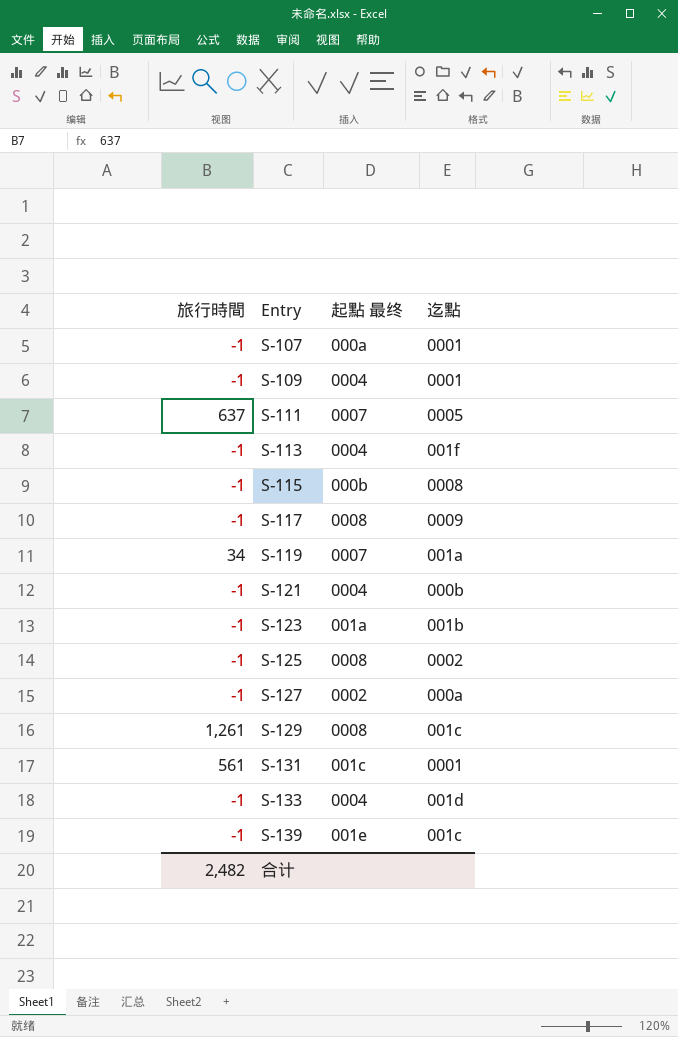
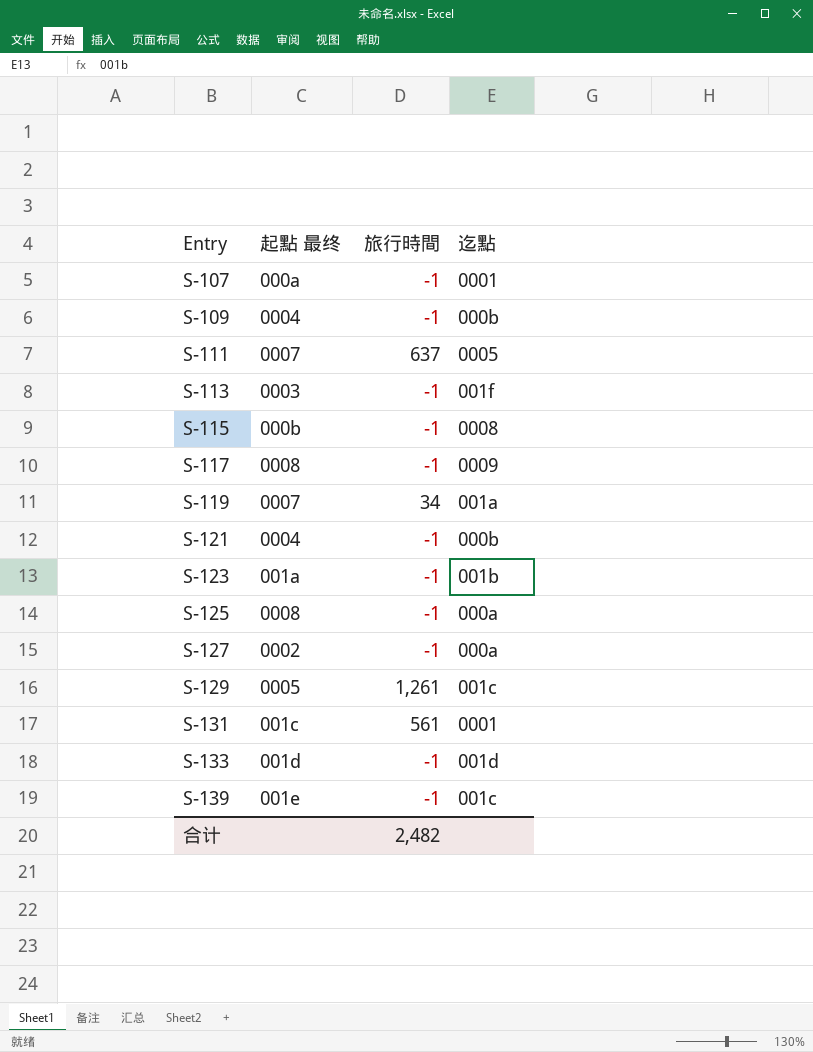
column 旅行時間 | position: 1 -> 3
S-109 | 迄點: 0001 -> 000b
S-113 | 起點 最终: 0004 -> 0003
S-125 | 迄點: 0002 -> 000a
S-129 | 起點 最终: 0008 -> 0005
S-133 | 起點 最终: 0004 -> 001d

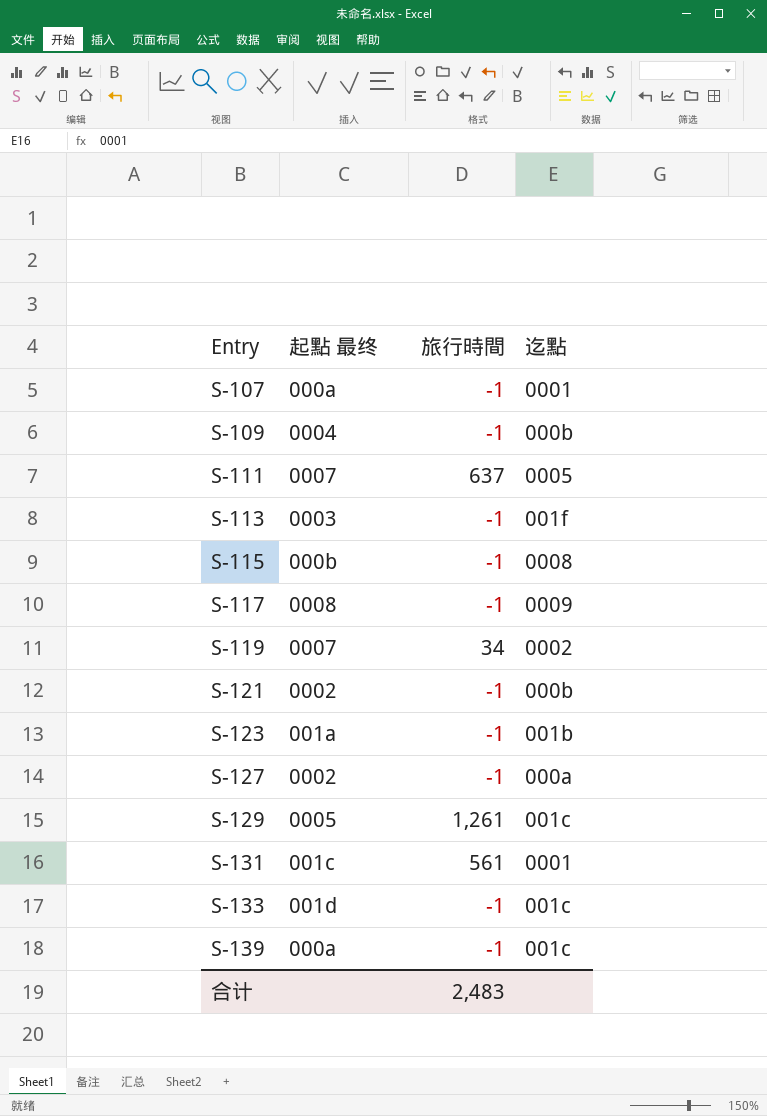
row S-125: 0008 | -1 | 000a -> none
S-119 | 迄點: 001a -> 0002
S-121 | 起點 最终: 0004 -> 0002
S-133 | 迄點: 001d -> 001c
S-139 | 起點 最终: 001e -> 000a
合计 | 旅行時間: 2,482 -> 2,483

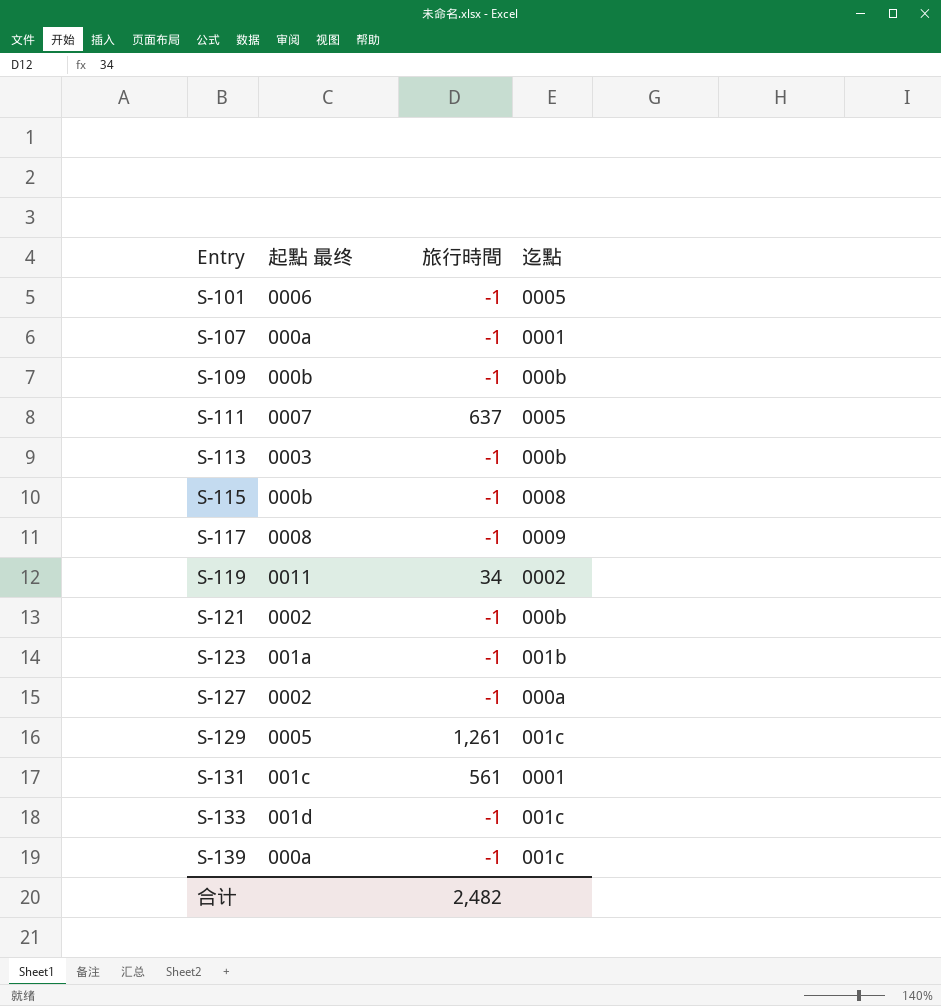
row S-101: none -> 0006 | -1 | 0005
S-109 | 起點 最终: 0004 -> 000b
S-113 | 迄點: 001f -> 000b
S-119 | 起點 最终: 0007 -> 0011
合计 | 旅行時間: 2,483 -> 2,482

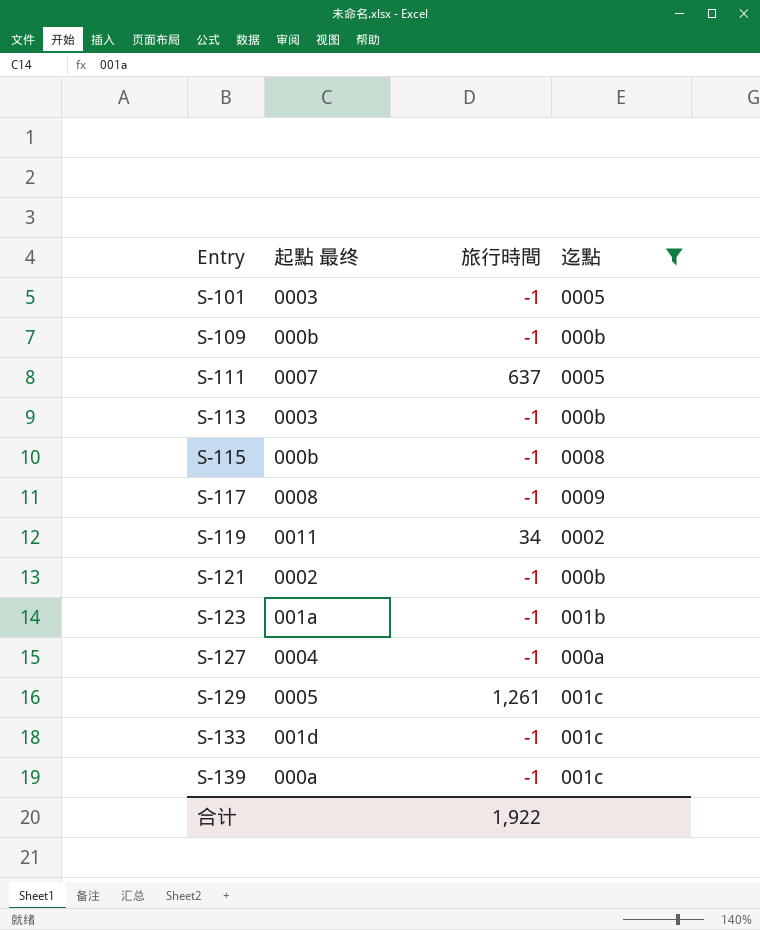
filter: none -> 迄點 != 0001
S-101 | 起點 最终: 0006 -> 0003
S-127 | 起點 最终: 0002 -> 0004
合计 | 旅行時間: 2,482 -> 1,922

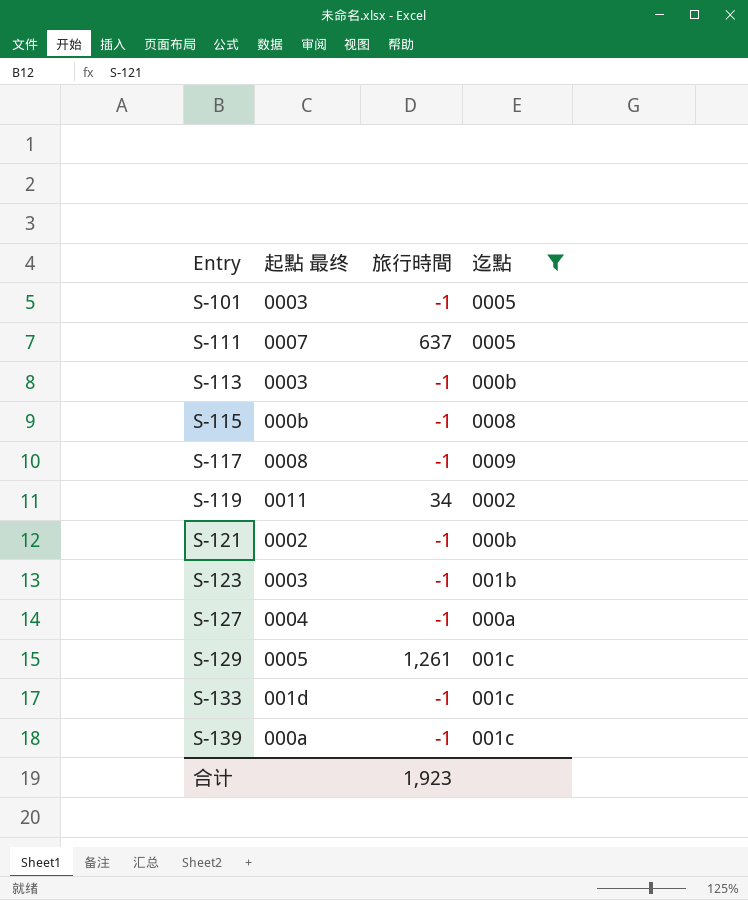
row S-109: 000b | -1 | 000b -> none
S-123 | 起點 最终: 001a -> 0003
合计 | 旅行時間: 1,922 -> 1,923

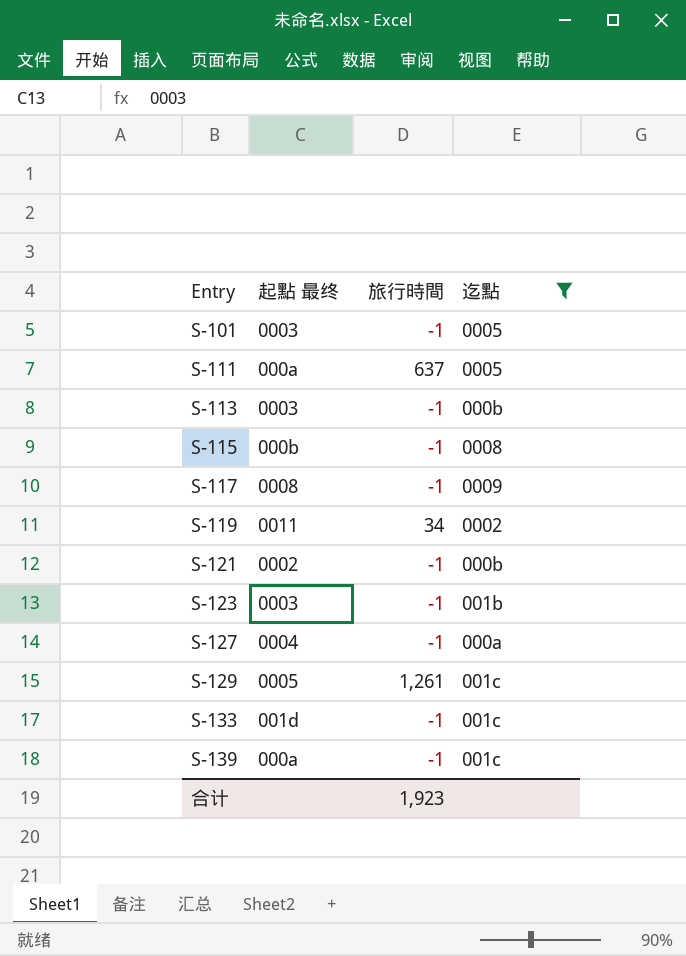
S-111 | 起點 最终: 0007 -> 000a

